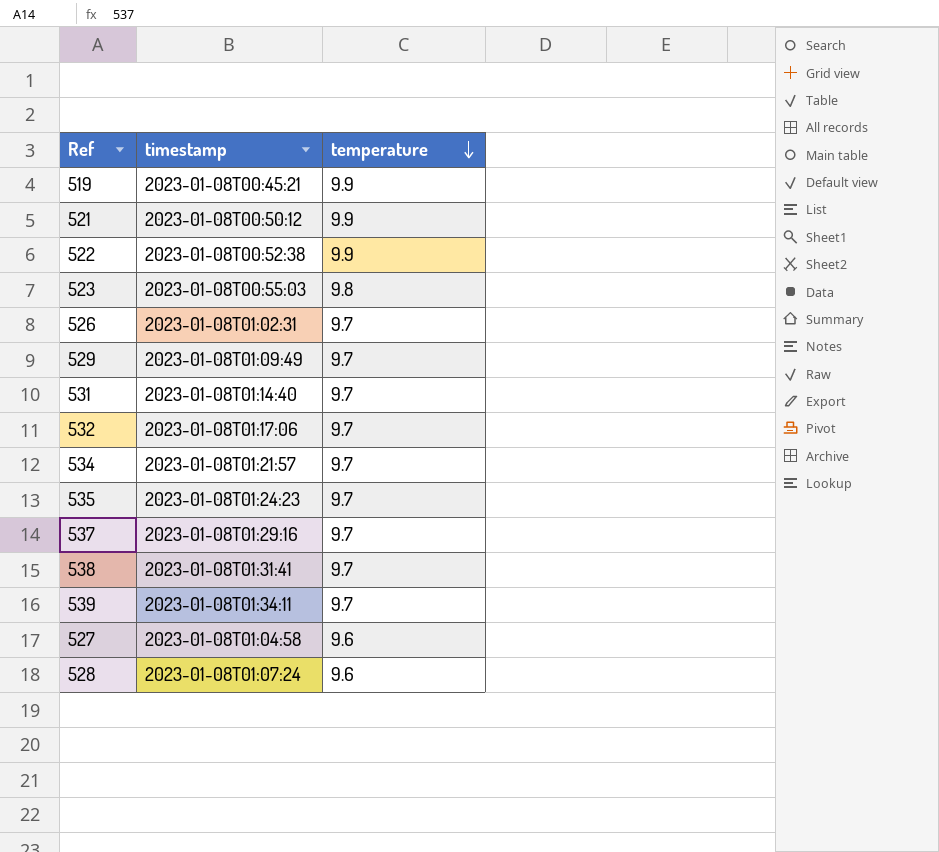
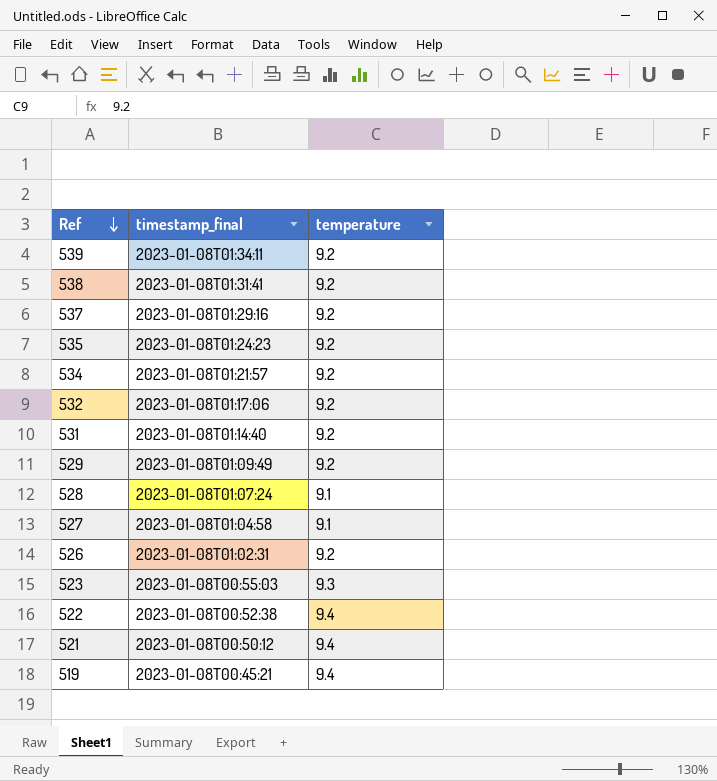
row order: temperature descending -> Ref descending
column name: timestamp -> timestamp_final
539 | temperature: 9.7 -> 9.2
538 | temperature: 9.7 -> 9.2
537 | temperature: 9.7 -> 9.2
535 | temperature: 9.7 -> 9.2
534 | temperature: 9.7 -> 9.2
532 | temperature: 9.7 -> 9.2
531 | temperature: 9.7 -> 9.2
529 | temperature: 9.7 -> 9.2
528 | temperature: 9.6 -> 9.1
527 | temperature: 9.6 -> 9.1
526 | temperature: 9.7 -> 9.2
523 | temperature: 9.8 -> 9.3
522 | temperature: 9.9 -> 9.4
521 | temperature: 9.9 -> 9.4
519 | temperature: 9.9 -> 9.4

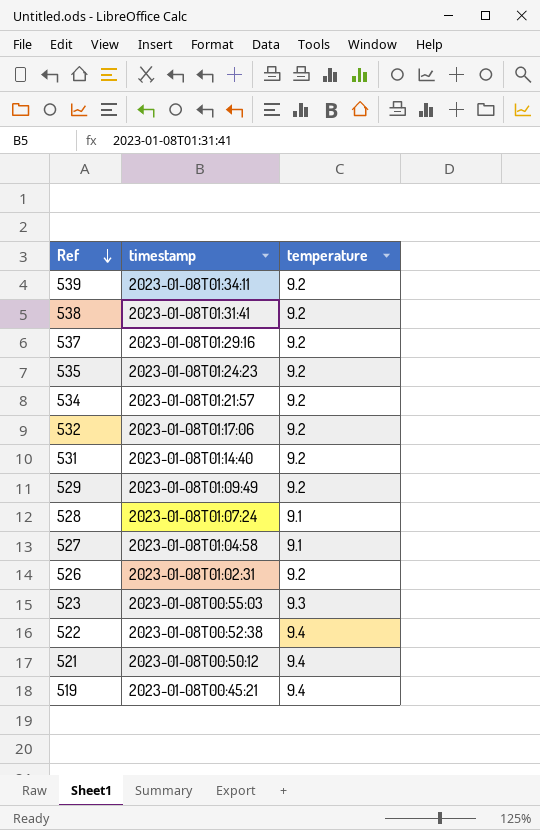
column name: timestamp_final -> timestamp

